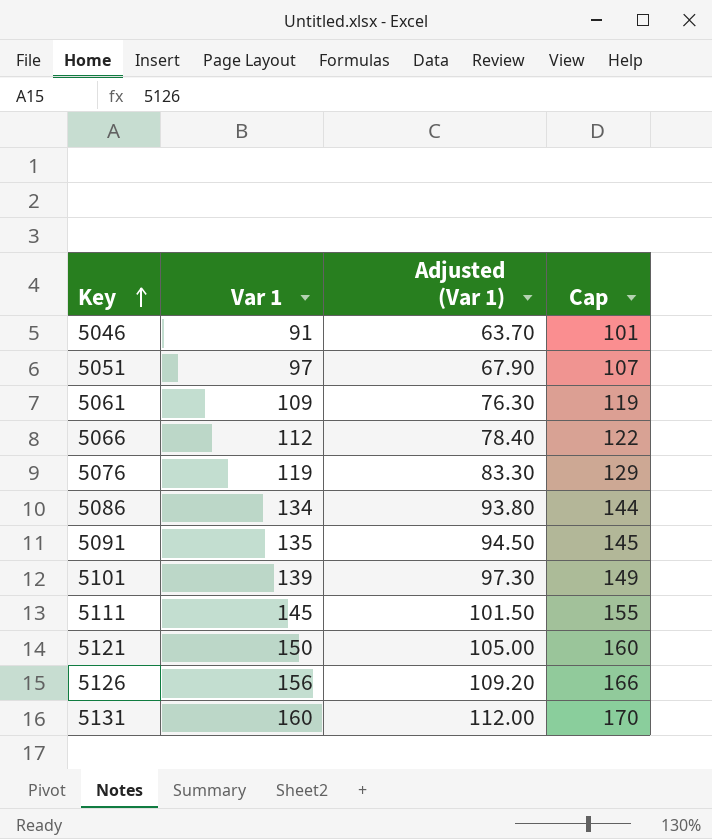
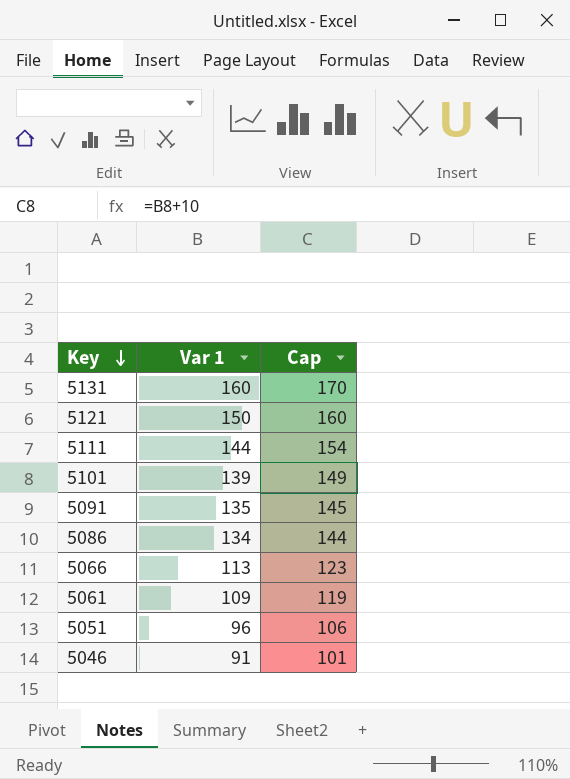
row order: Key ascending -> Key descending
column Adjusted (Var 1) | formula: [Var 1] * 0.7 -> none
row 5076: 119 | 83.30 | 129 -> none
row 5126: 156 | 109.20 | 166 -> none
5111 | Var 1: 145 -> 144
5111 | Cap: 155 -> 154
5066 | Var 1: 112 -> 113
5066 | Cap: 122 -> 123
5051 | Var 1: 97 -> 96
5051 | Cap: 107 -> 106

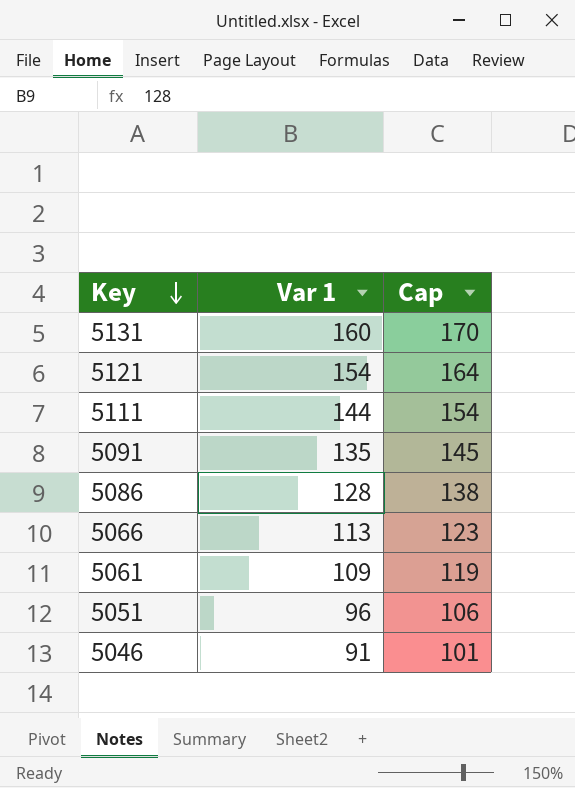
row 5101: 139 | 149 -> none
5121 | Var 1: 150 -> 154
5121 | Cap: 160 -> 164
5086 | Var 1: 134 -> 128
5086 | Cap: 144 -> 138

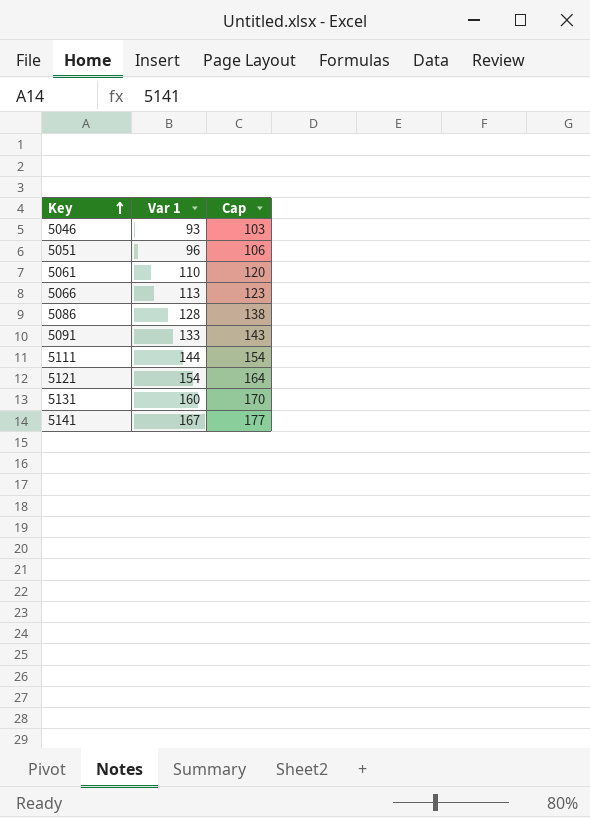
row order: Key descending -> Key ascending
5046 | Var 1: 91 -> 93
5046 | Cap: 101 -> 103
5061 | Var 1: 109 -> 110
5061 | Cap: 119 -> 120
5091 | Var 1: 135 -> 133
5091 | Cap: 145 -> 143
row 5141: none -> 167 | 177

